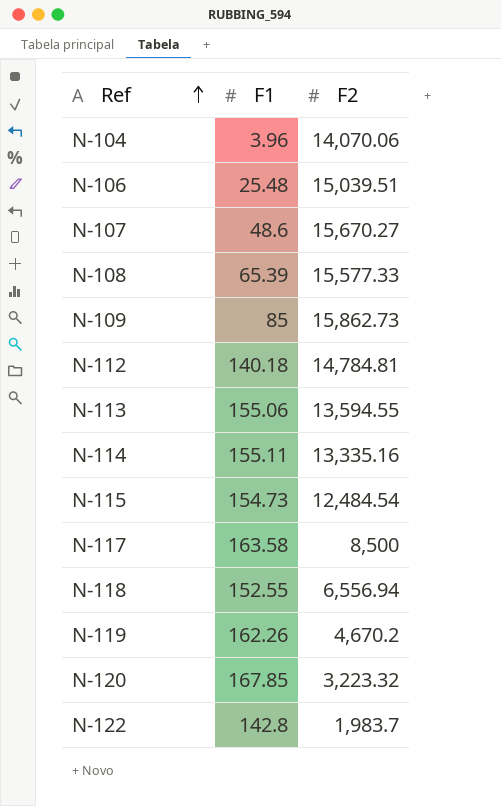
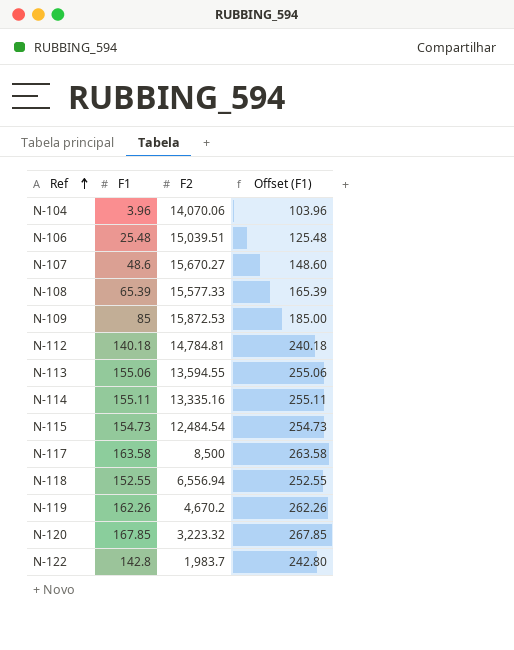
column Offset (F1) | formula: none -> [F1] + 100
N-109 | F2: 15,862.73 -> 15,872.53

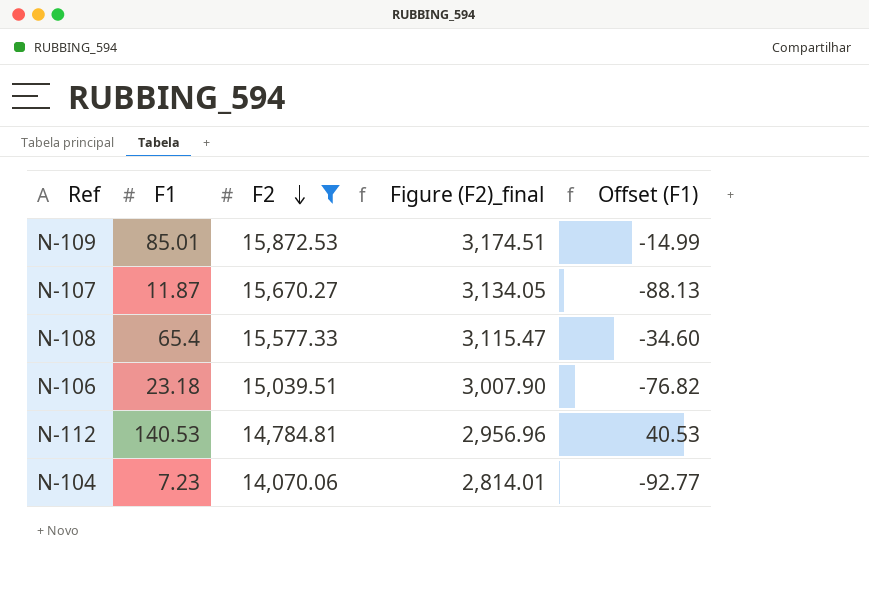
filter: none -> F2 >= 14,070.06
row order: Ref ascending -> F2 descending
column Figure (F2)_final | formula: none -> [F2] * 0.2
column Offset (F1) | formula: [F1] + 100 -> [F1] - 100
N-109 | F1: 85 -> 85.01
N-107 | F1: 48.6 -> 11.87
N-108 | F1: 65.39 -> 65.4
N-106 | F1: 25.48 -> 23.18
N-112 | F1: 140.18 -> 140.53
N-104 | F1: 3.96 -> 7.23

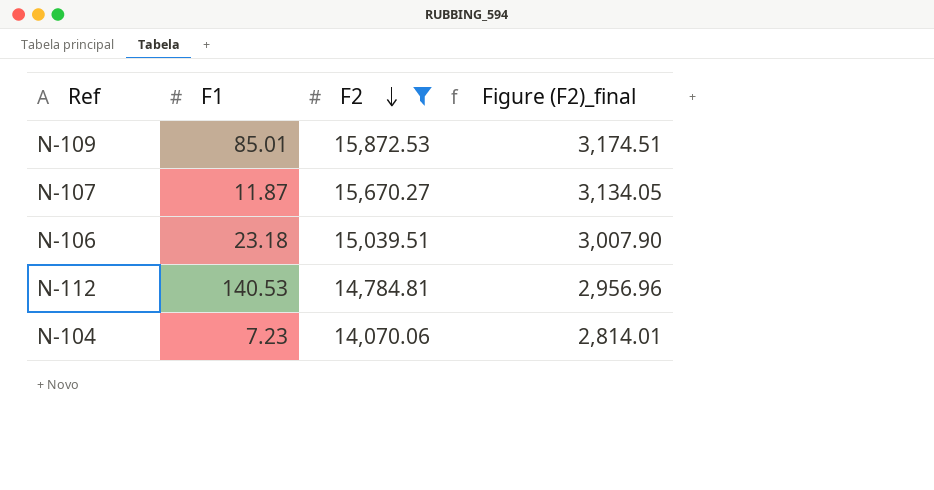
column Offset (F1) | formula: [F1] - 100 -> none
row N-108: 65.4 | 15,577.33 | 3,115.47 | -34.60 -> none

